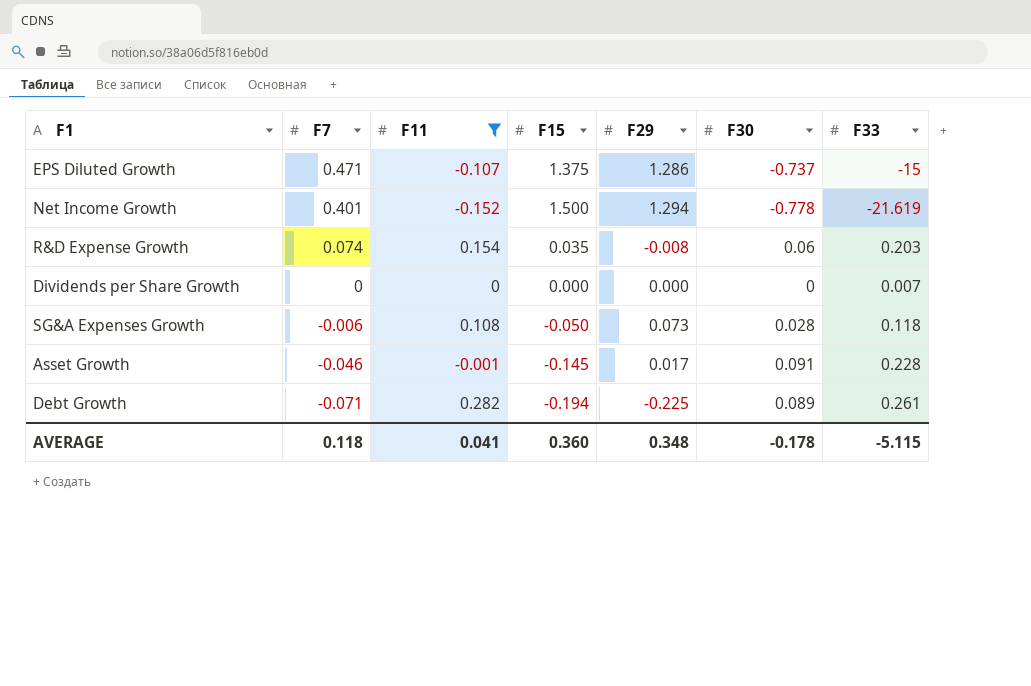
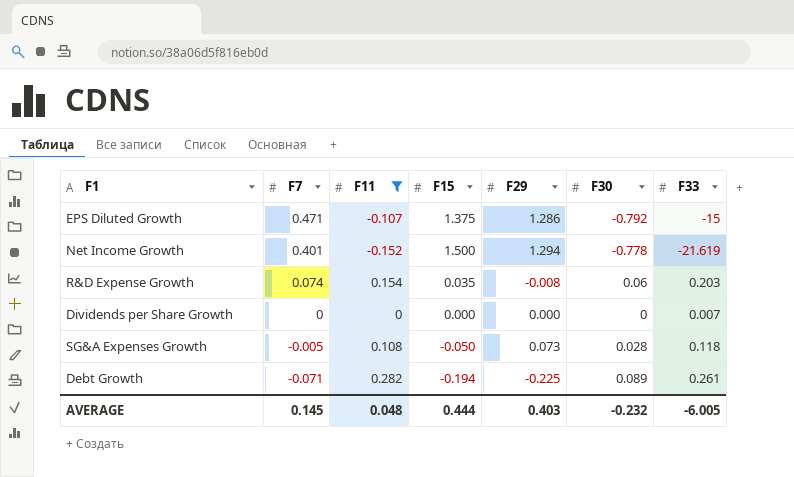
row Asset Growth: -0.046 | -0.001 | -0.145 | 0.017 | 0.091 | 0.228 -> none
EPS Diluted Growth | F30: -0.737 -> -0.792
SG&A Expenses Growth | F7: -0.006 -> -0.005
AVERAGE | F7: 0.118 -> 0.145
AVERAGE | F11: 0.041 -> 0.048
AVERAGE | F15: 0.360 -> 0.444
AVERAGE | F29: 0.348 -> 0.403
AVERAGE | F30: -0.178 -> -0.232
AVERAGE | F33: -5.115 -> -6.005

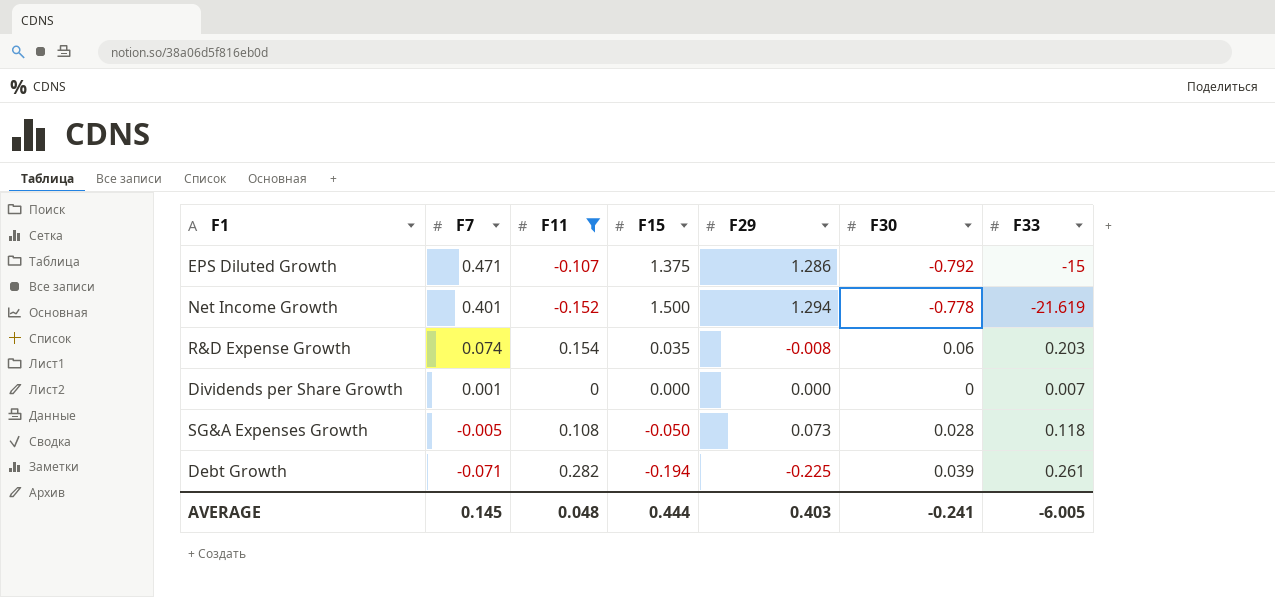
Dividends per Share Growth | F7: 0 -> 0.001
Debt Growth | F30: 0.089 -> 0.039
AVERAGE | F30: -0.232 -> -0.241

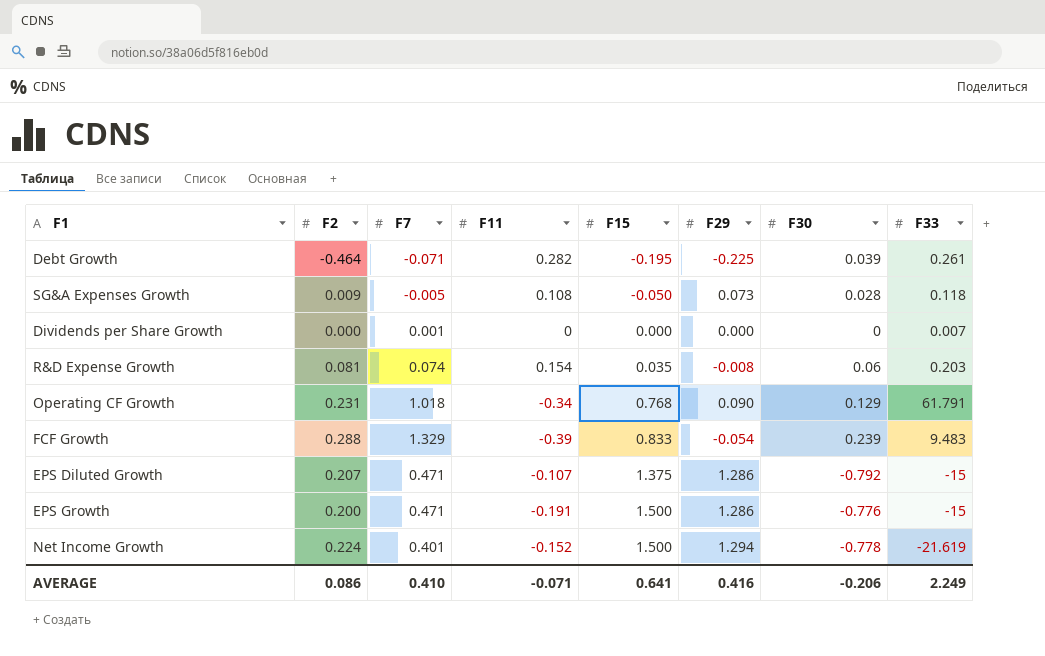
filter: F11 >= -0.152 -> none
row order: F7 descending -> F15 ascending
column F2 | position: none -> 2
Debt Growth | F15: -0.194 -> -0.195
AVERAGE | F7: 0.145 -> 0.410
AVERAGE | F11: 0.048 -> -0.071
AVERAGE | F15: 0.444 -> 0.641
AVERAGE | F29: 0.403 -> 0.416
AVERAGE | F30: -0.241 -> -0.206
AVERAGE | F33: -6.005 -> 2.249

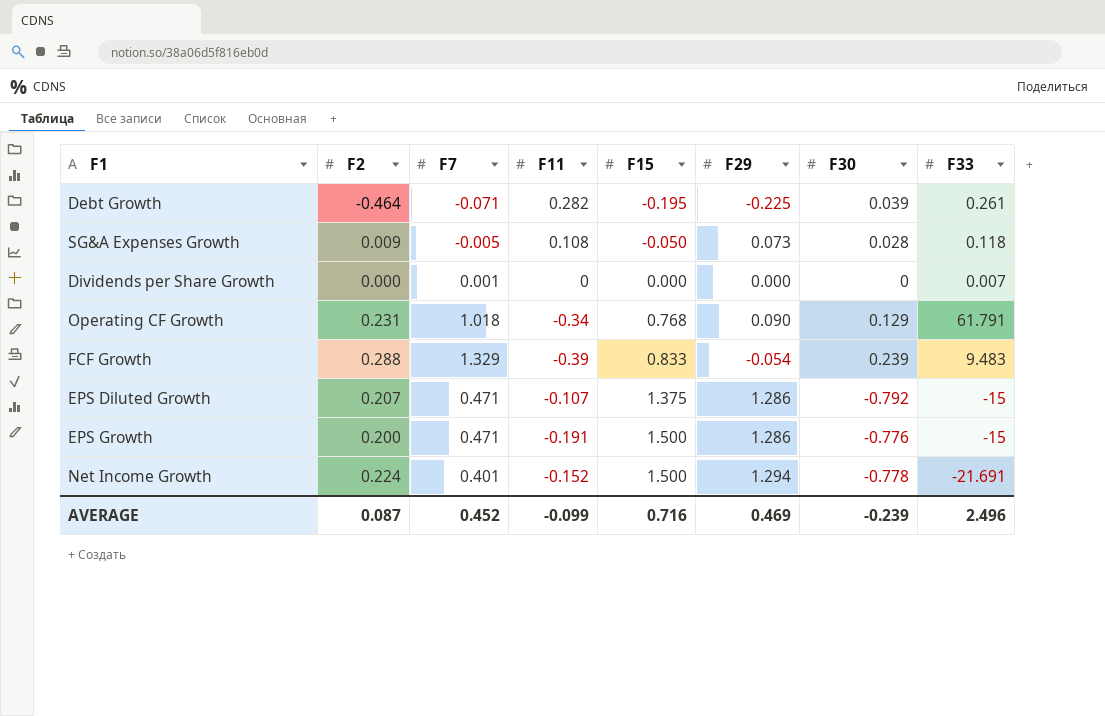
row R&D Expense Growth: 0.081 | 0.074 | 0.154 | 0.035 | -0.008 | 0.06 | 0.203 -> none
Net Income Growth | F33: -21.619 -> -21.691
AVERAGE | F2: 0.086 -> 0.087
AVERAGE | F7: 0.410 -> 0.452
AVERAGE | F11: -0.071 -> -0.099
AVERAGE | F15: 0.641 -> 0.716
AVERAGE | F29: 0.416 -> 0.469
AVERAGE | F30: -0.206 -> -0.239
AVERAGE | F33: 2.249 -> 2.496

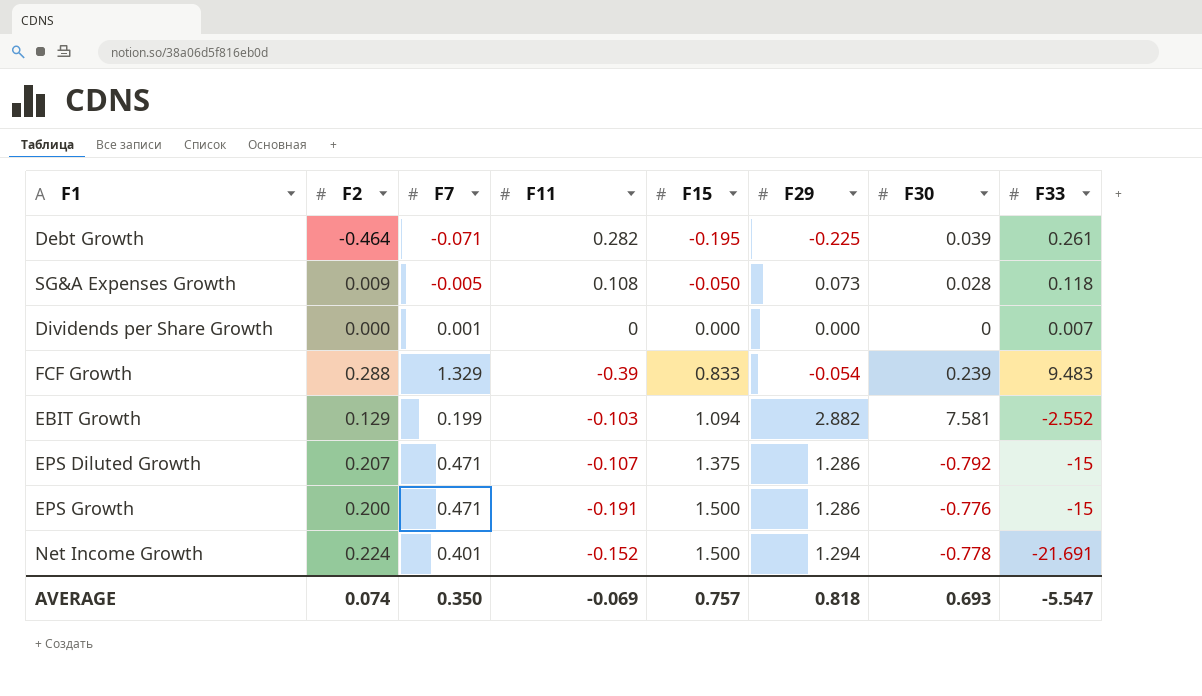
row Operating CF Growth: 0.231 | 1.018 | -0.34 | 0.768 | 0.090 | 0.129 | 61.791 -> none
row EBIT Growth: none -> 0.129 | 0.199 | -0.103 | 1.094 | 2.882 | 7.581 | -2.552
AVERAGE | F2: 0.087 -> 0.074
AVERAGE | F7: 0.452 -> 0.350
AVERAGE | F11: -0.099 -> -0.069
AVERAGE | F15: 0.716 -> 0.757
AVERAGE | F29: 0.469 -> 0.818
AVERAGE | F30: -0.239 -> 0.693
AVERAGE | F33: 2.496 -> -5.547

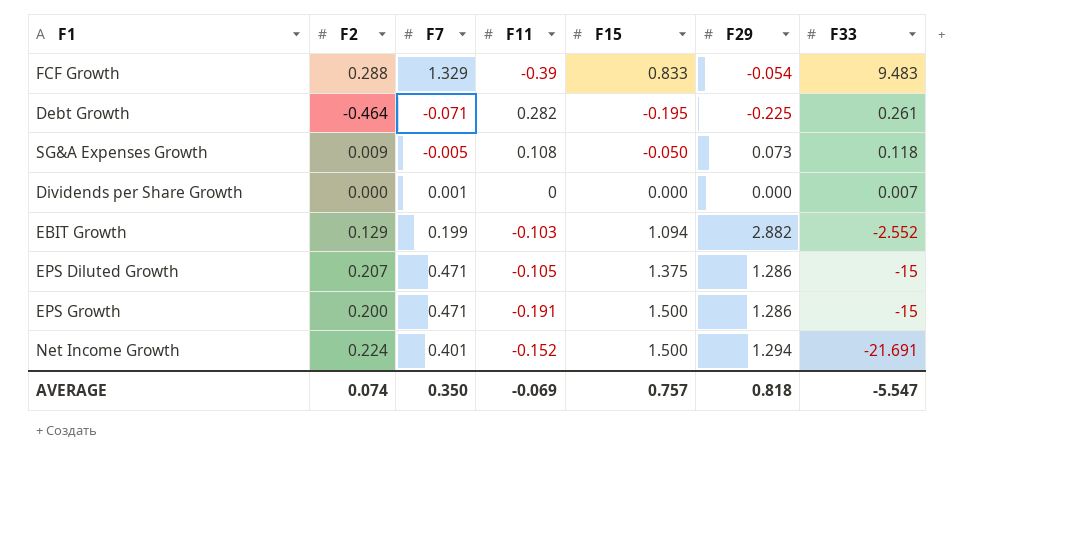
row order: F15 ascending -> F33 descending
column F30 | position: 7 -> none
EPS Diluted Growth | F11: -0.107 -> -0.105

